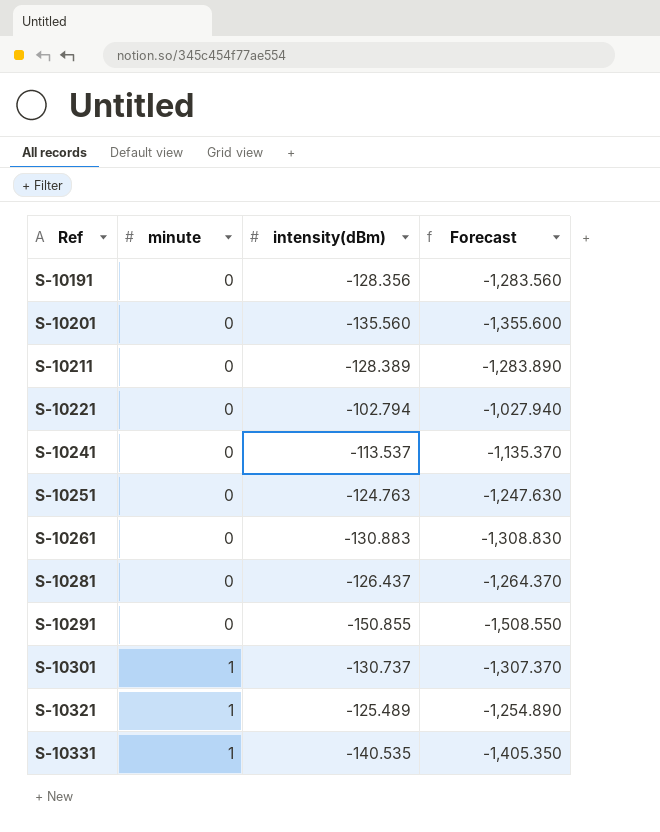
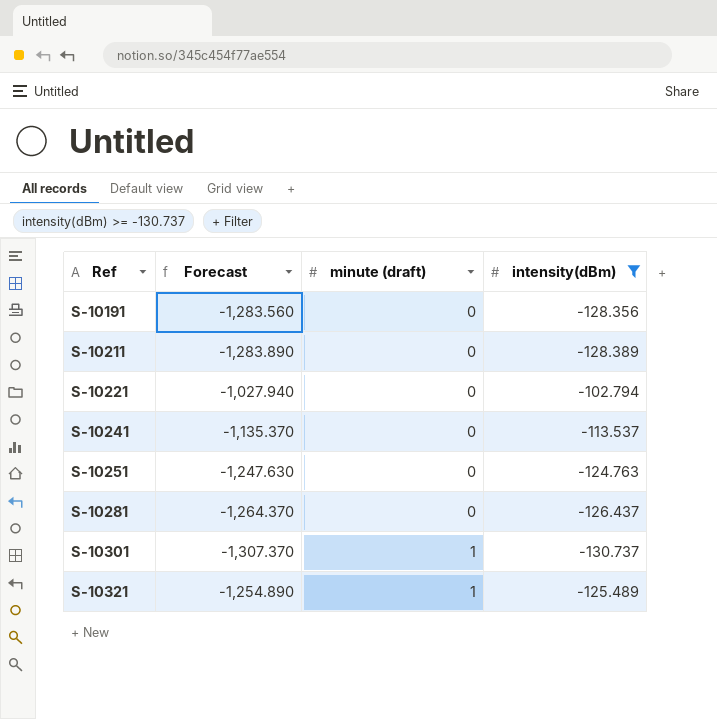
filter: none -> intensity(dBm) >= -130.737
column Forecast | position: 4 -> 2
column name: minute -> minute (draft)

